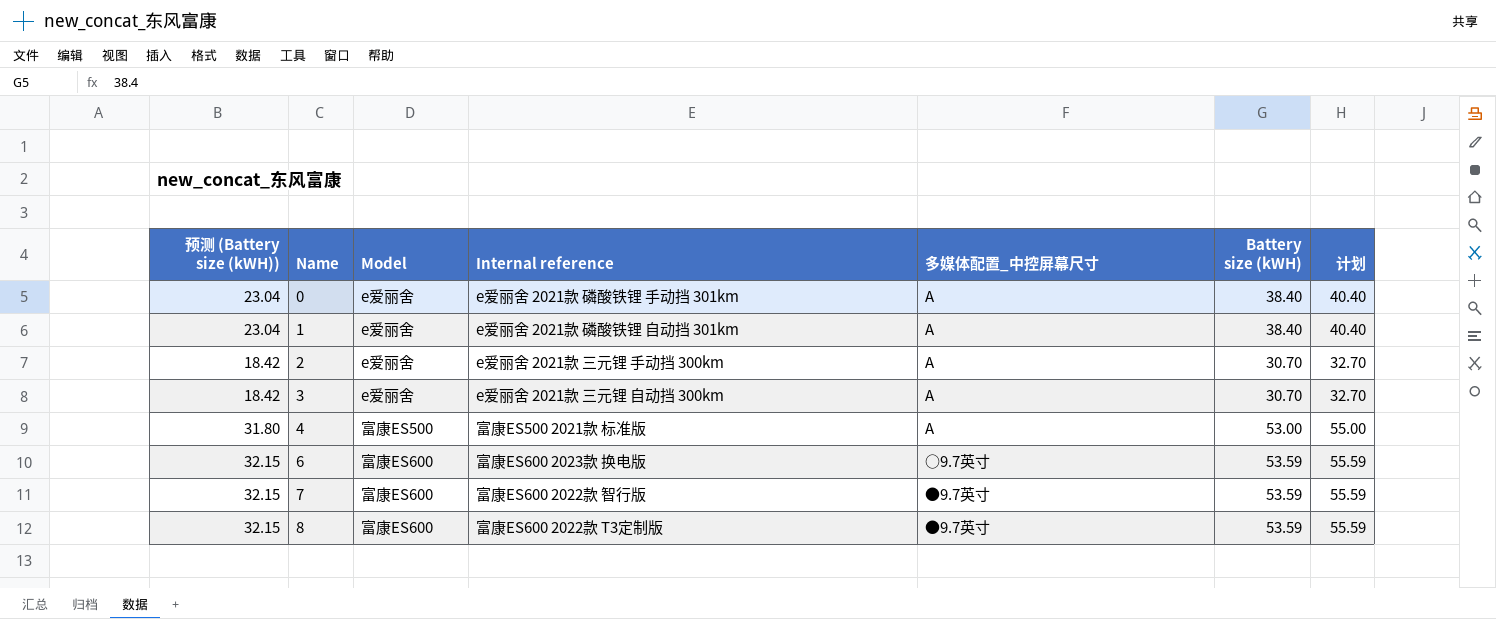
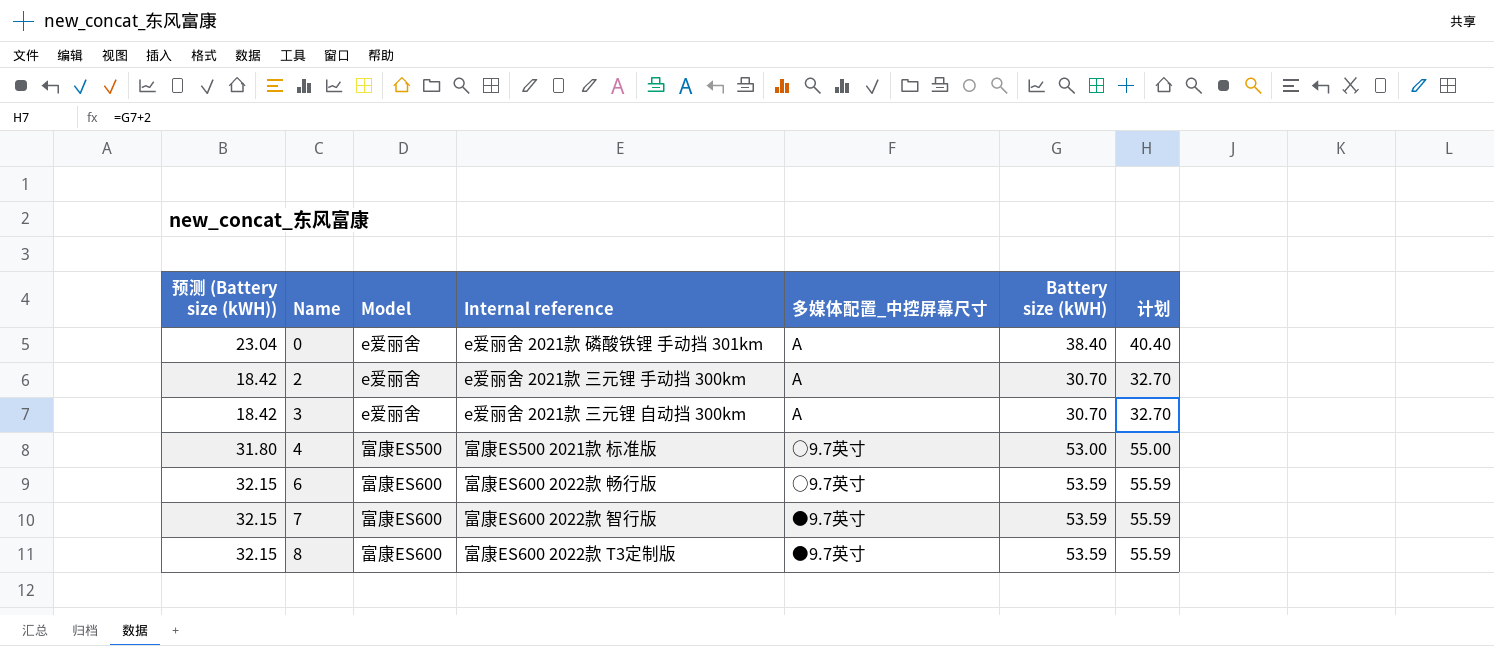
row 1: 23.04 | e爱丽舍 | e爱丽舍 2021款 磷酸铁锂 自动挡 301km | A | 38.40 | 40.40 -> none
4 | 多媒体配置_中控屏幕尺寸: A -> ○9.7英寸
6 | Internal reference: 富康ES600 2023款 换电版 -> 富康ES600 2022款 畅行版

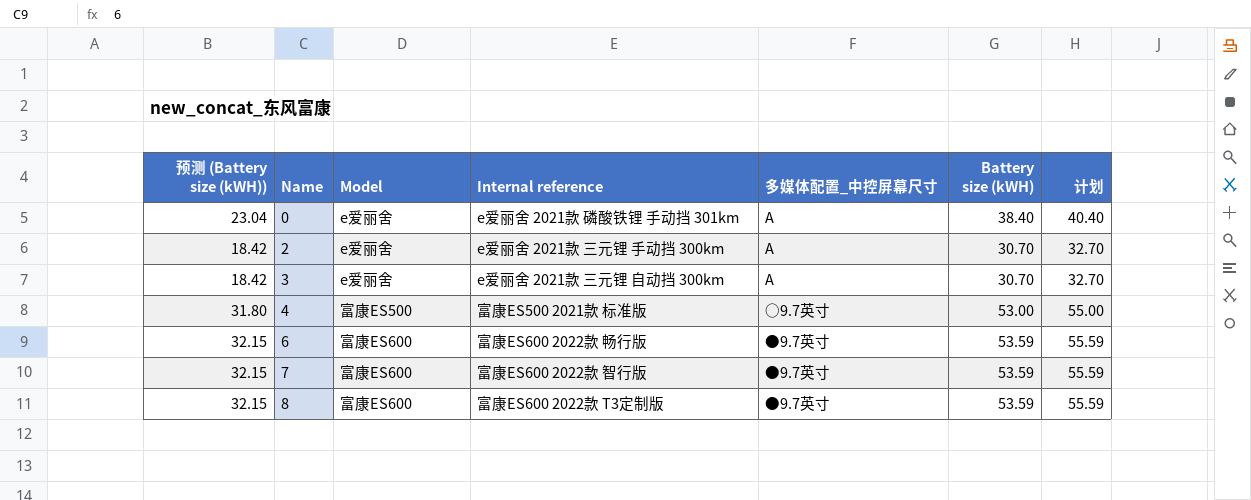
6 | 多媒体配置_中控屏幕尺寸: ○9.7英寸 -> ●9.7英寸

